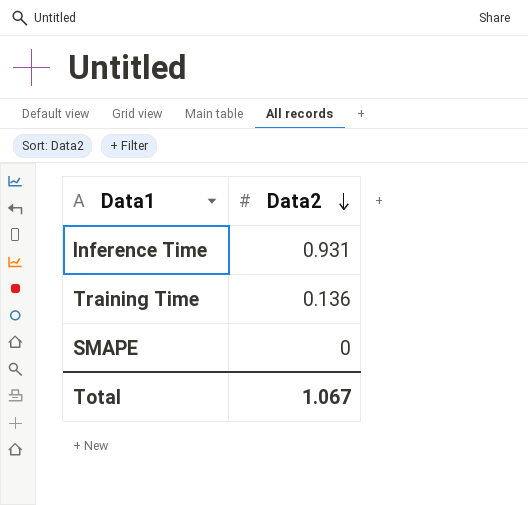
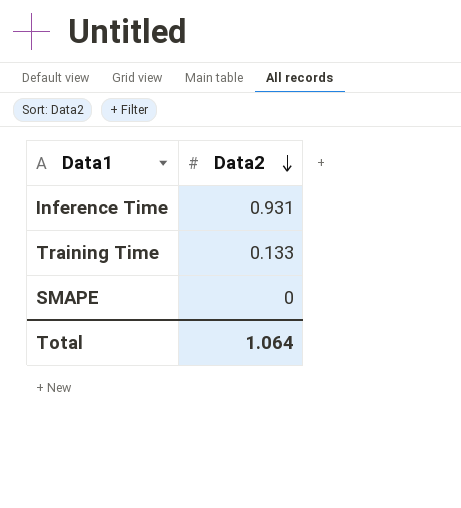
Training Time | Data2: 0.136 -> 0.133
Total | Data2: 1.067 -> 1.064

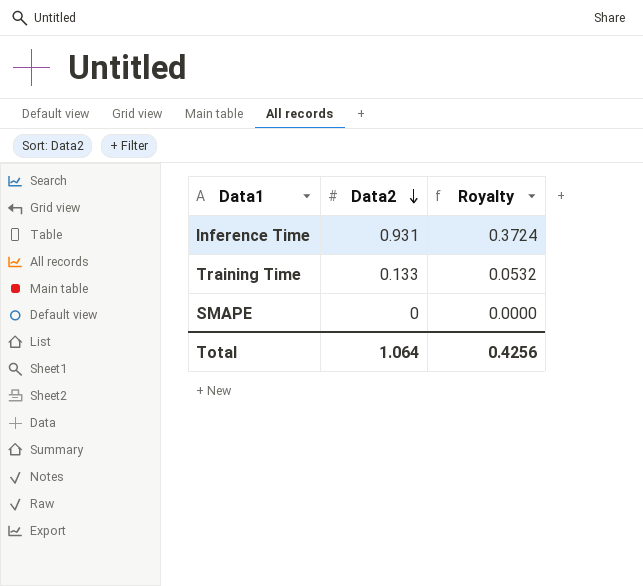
column Royalty | formula: none -> [Data2] * 0.4

